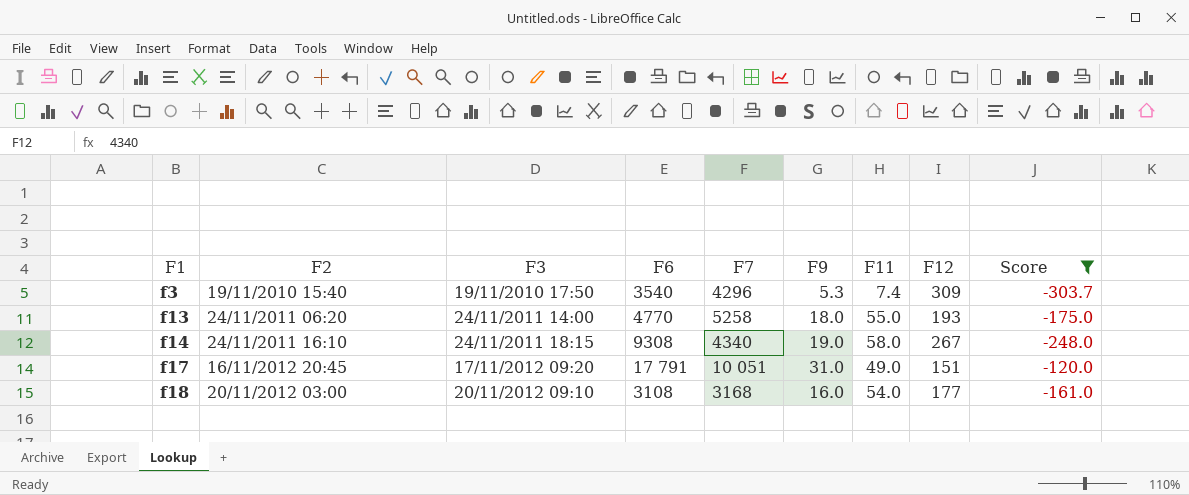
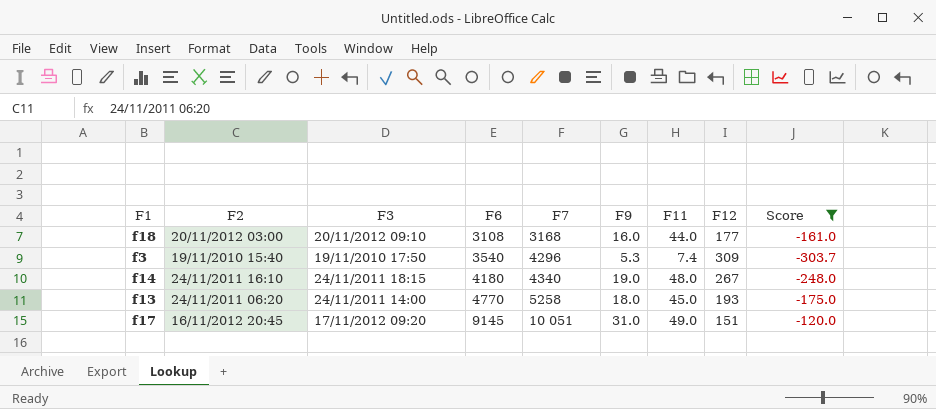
row order: F1 ascending -> F6 ascending
f18 | F11: 54.0 -> 44.0
f14 | F6: 9308 -> 4180
f14 | F11: 58.0 -> 48.0
f13 | F11: 55.0 -> 45.0
f17 | F6: 17 791 -> 9145

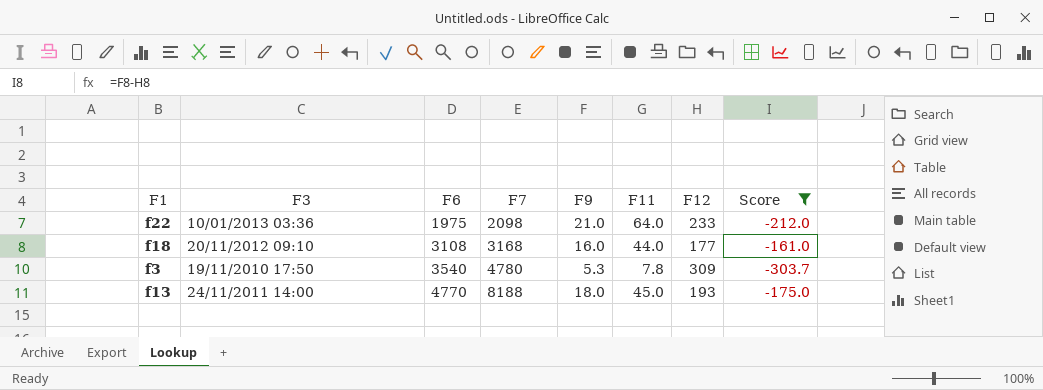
column F2 | position: 2 -> none
row f14: 24/11/2011 16:10 | 24/11/2011 18:15 | 4180 | 4340 | 19.0 | 48.0 | 267 | -248.0 -> none
row f17: 16/11/2012 20:45 | 17/11/2012 09:20 | 9145 | 10 051 | 31.0 | 49.0 | 151 | -120.0 -> none
row f22: none -> 10/01/2013 03:36 | 1975 | 2098 | 21.0 | 64.0 | 233 | -212.0
f3 | F7: 4296 -> 4780
f3 | F11: 7.4 -> 7.8
f13 | F7: 5258 -> 8188

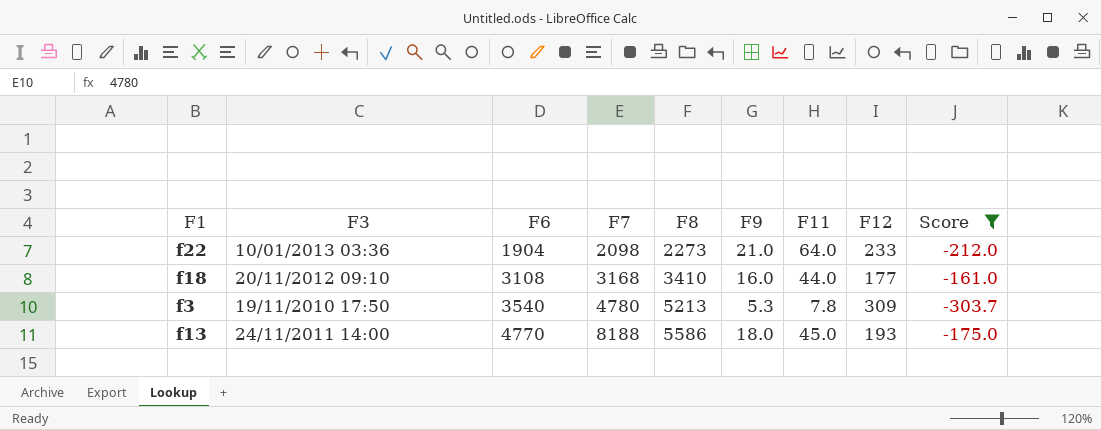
column F8 | position: none -> 5
f22 | F6: 1975 -> 1904

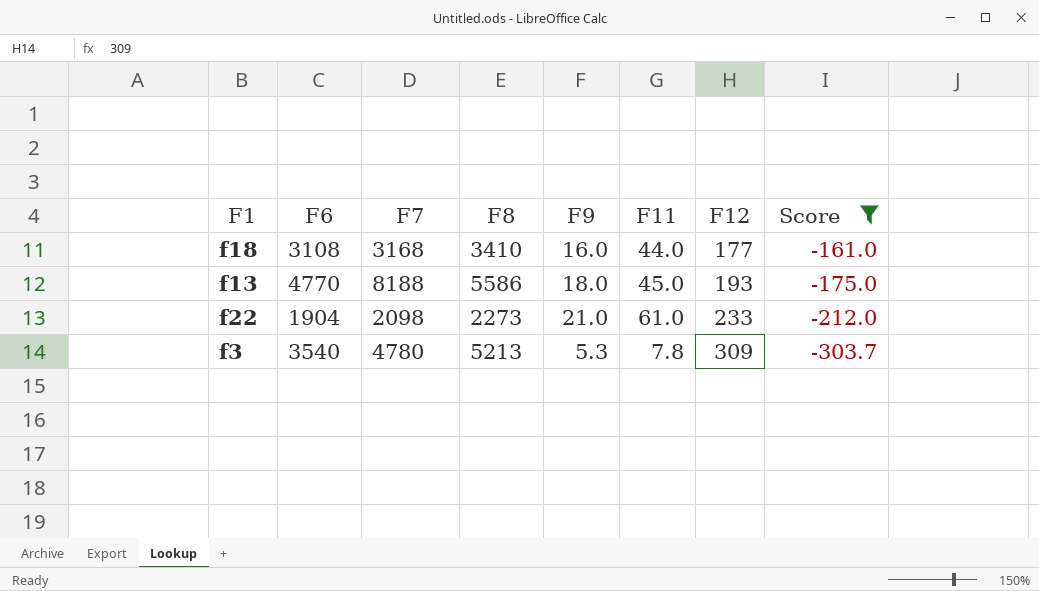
row order: F6 ascending -> F12 ascending
column F3 | position: 2 -> none
f22 | F11: 64.0 -> 61.0

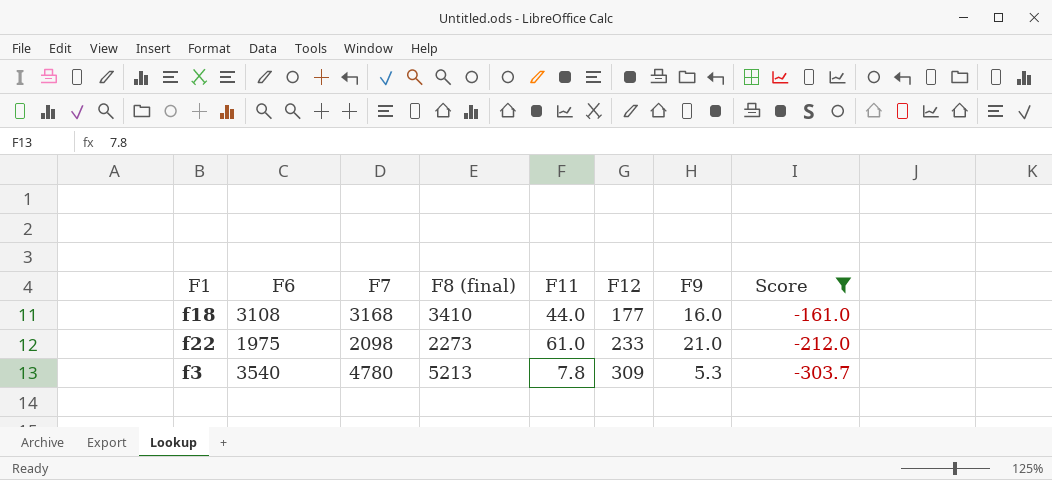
column name: F8 -> F8 (final)
column F9 | position: 5 -> 7
row f13: 4770 | 8188 | 5586 | 18.0 | 45.0 | 193 | -175.0 -> none
f22 | F6: 1904 -> 1975

